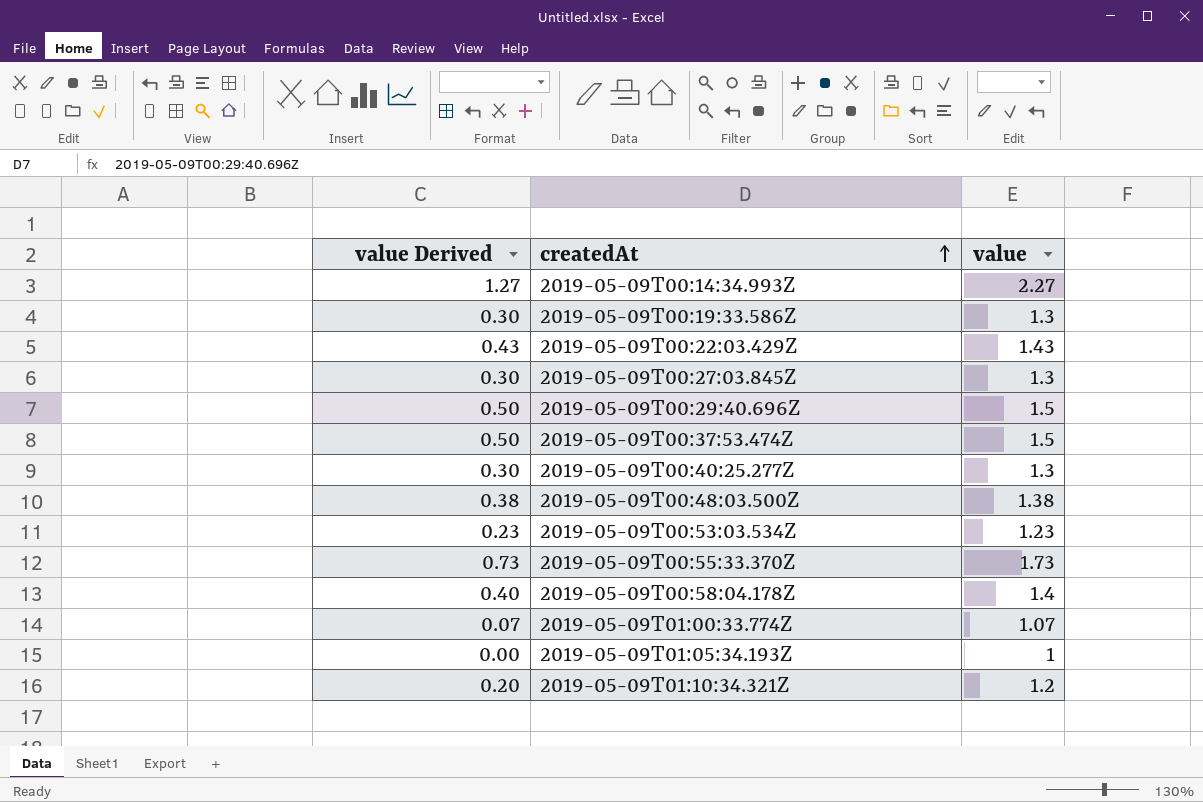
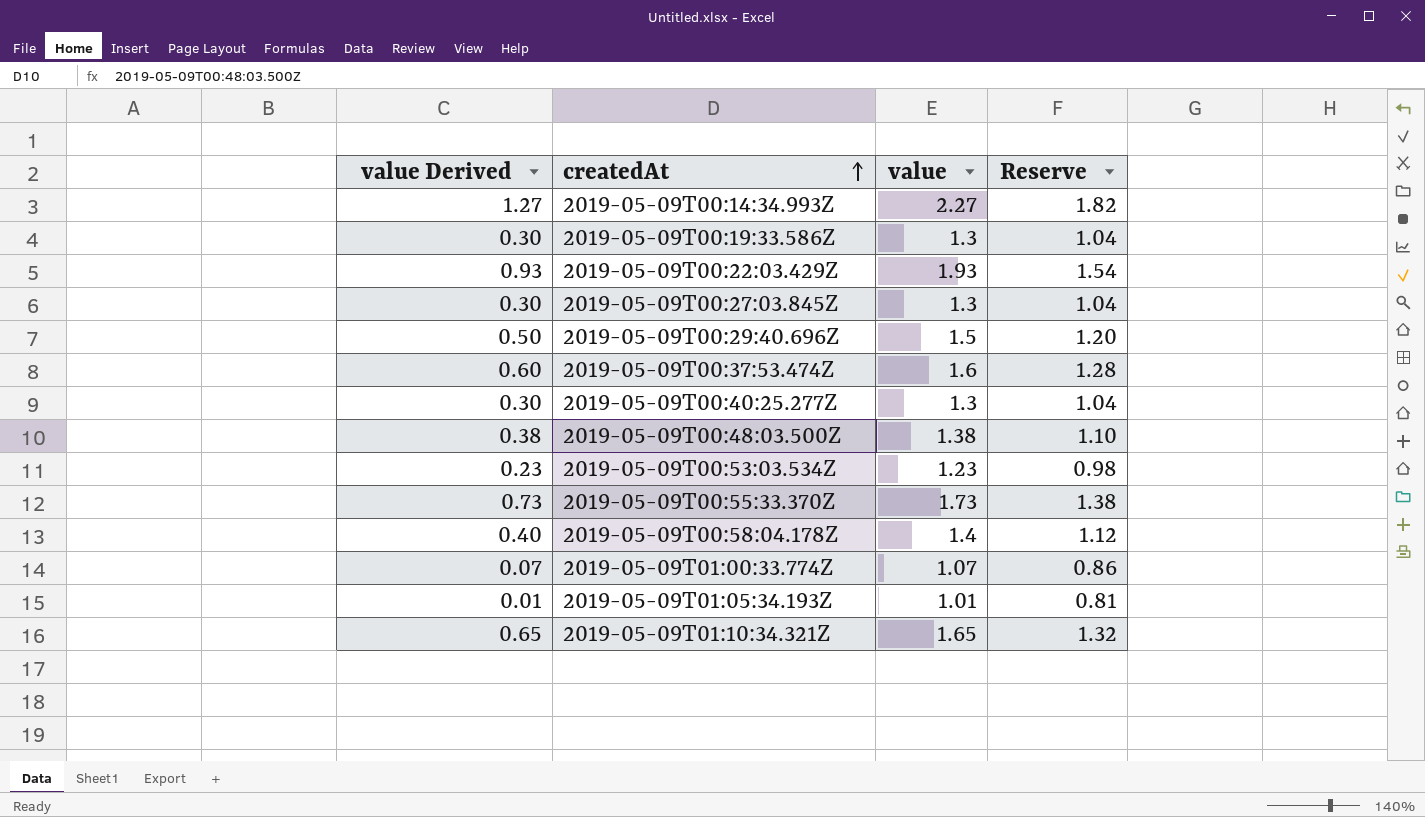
column Reserve | formula: none -> [value] * 0.8
2019-05-09T00:22:03.429Z | value Derived: 0.43 -> 0.93
2019-05-09T00:22:03.429Z | value: 1.43 -> 1.93
2019-05-09T00:37:53.474Z | value Derived: 0.50 -> 0.60
2019-05-09T00:37:53.474Z | value: 1.5 -> 1.6
2019-05-09T01:05:34.193Z | value Derived: 0.00 -> 0.01
2019-05-09T01:05:34.193Z | value: 1 -> 1.01
2019-05-09T01:10:34.321Z | value Derived: 0.20 -> 0.65
2019-05-09T01:10:34.321Z | value: 1.2 -> 1.65

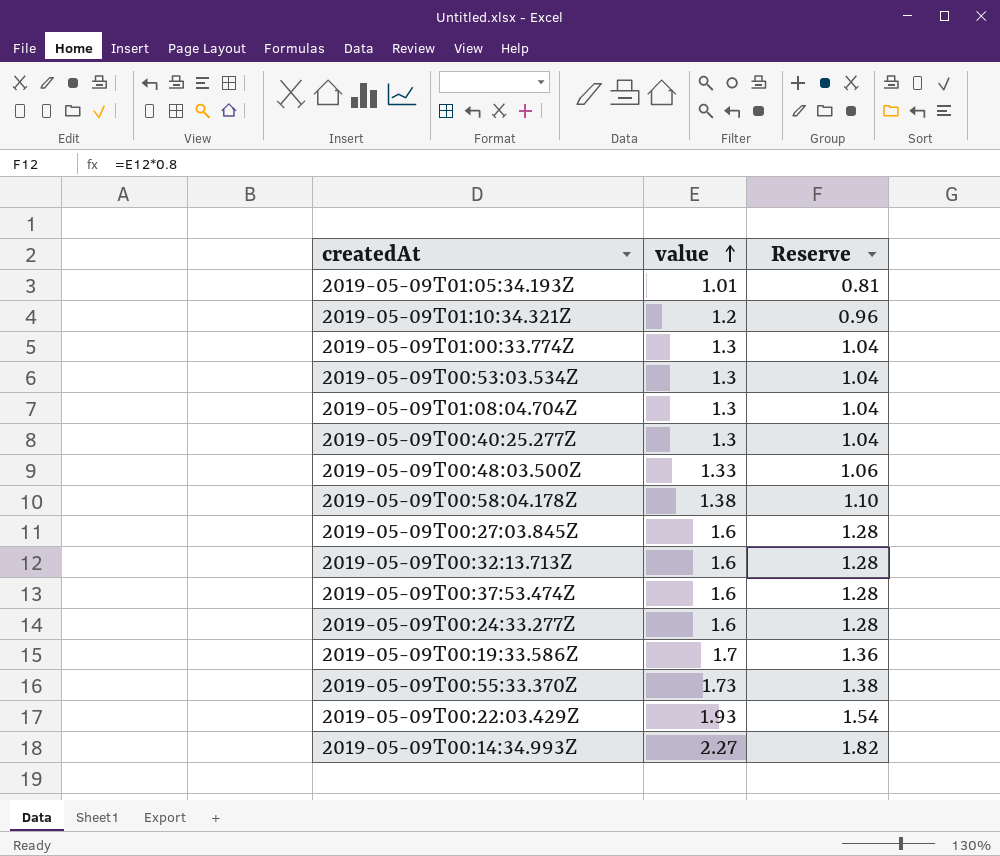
row order: createdAt ascending -> value ascending
column value Derived | formula: [value] - 1 -> none
row 2019-05-09T00:29:40.696Z: 0.50 | 1.5 | 1.20 -> none
2019-05-09T01:10:34.321Z | value: 1.65 -> 1.2
2019-05-09T01:10:34.321Z | Reserve: 1.32 -> 0.96
2019-05-09T01:00:33.774Z | value: 1.07 -> 1.3
2019-05-09T01:00:33.774Z | Reserve: 0.86 -> 1.04
2019-05-09T00:53:03.534Z | value: 1.23 -> 1.3
2019-05-09T00:53:03.534Z | Reserve: 0.98 -> 1.04
row 2019-05-09T01:08:04.704Z: none -> 1.3 | 1.04
2019-05-09T00:48:03.500Z | value: 1.38 -> 1.33
2019-05-09T00:48:03.500Z | Reserve: 1.10 -> 1.06
2019-05-09T00:58:04.178Z | value: 1.4 -> 1.38
2019-05-09T00:58:04.178Z | Reserve: 1.12 -> 1.10
2019-05-09T00:27:03.845Z | value: 1.3 -> 1.6
2019-05-09T00:27:03.845Z | Reserve: 1.04 -> 1.28
row 2019-05-09T00:32:13.713Z: none -> 1.6 | 1.28
row 2019-05-09T00:24:33.277Z: none -> 1.6 | 1.28
2019-05-09T00:19:33.586Z | value: 1.3 -> 1.7
2019-05-09T00:19:33.586Z | Reserve: 1.04 -> 1.36

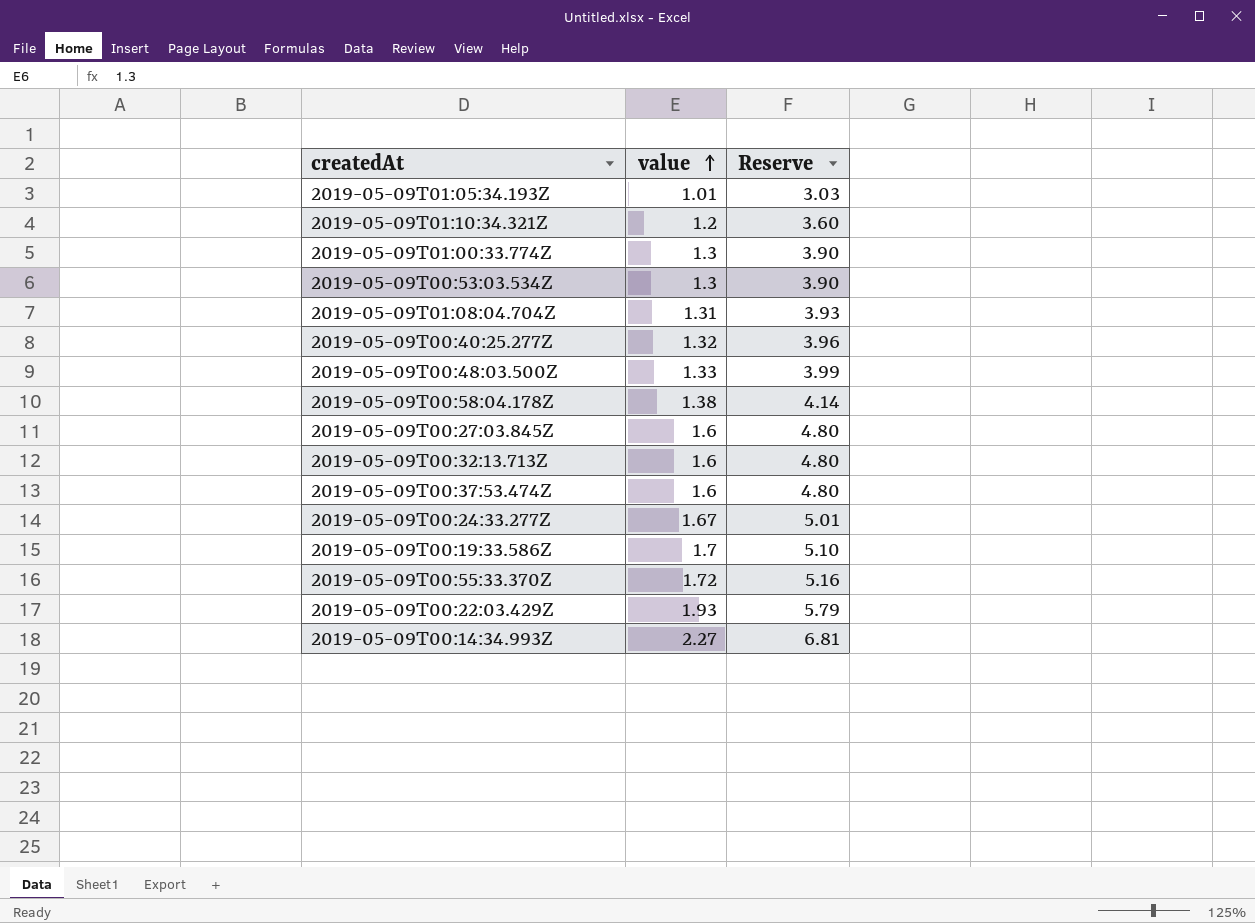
column Reserve | formula: [value] * 0.8 -> [value] * 3
2019-05-09T01:08:04.704Z | value: 1.3 -> 1.31
2019-05-09T00:40:25.277Z | value: 1.3 -> 1.32
2019-05-09T00:24:33.277Z | value: 1.6 -> 1.67
2019-05-09T00:55:33.370Z | value: 1.73 -> 1.72

